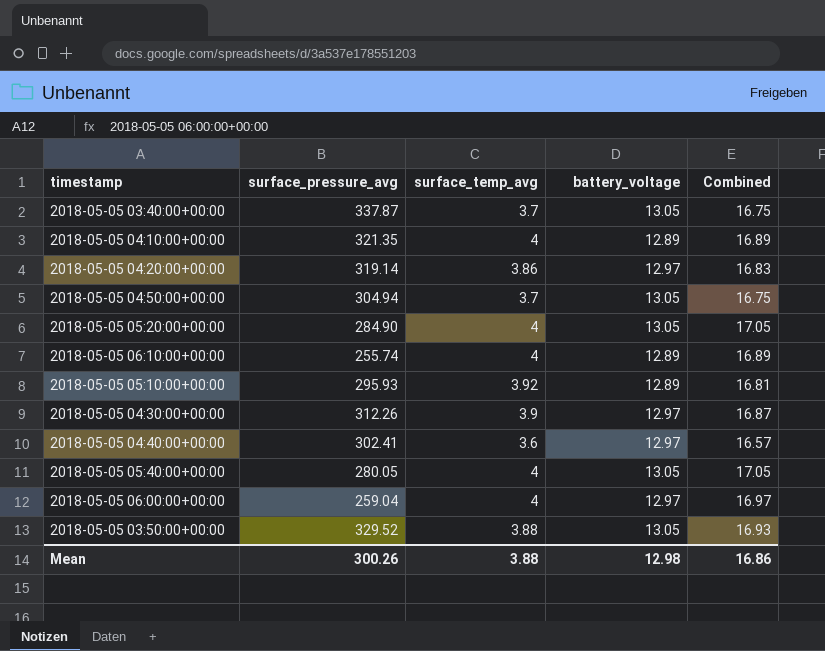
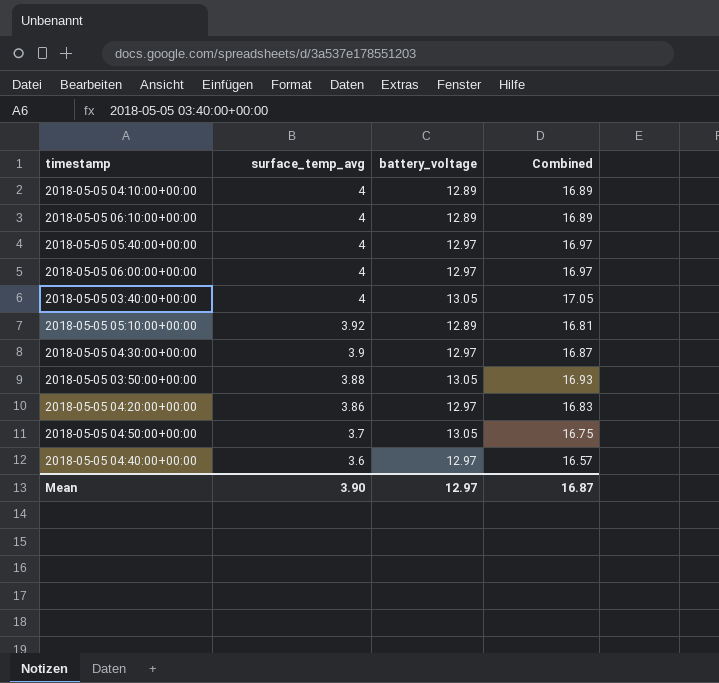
row order: none -> surface_temp_avg descending
column surface_pressure_avg | position: 2 -> none
row 2018-05-05 05:20:00+00:00: 284.90 | 4 | 13.05 | 17.05 -> none
2018-05-05 05:40:00+00:00 | battery_voltage: 13.05 -> 12.97
2018-05-05 05:40:00+00:00 | Combined: 17.05 -> 16.97
2018-05-05 03:40:00+00:00 | surface_temp_avg: 3.7 -> 4
2018-05-05 03:40:00+00:00 | Combined: 16.75 -> 17.05
Mean | surface_temp_avg: 3.88 -> 3.90
Mean | battery_voltage: 12.98 -> 12.97
Mean | Combined: 16.86 -> 16.87

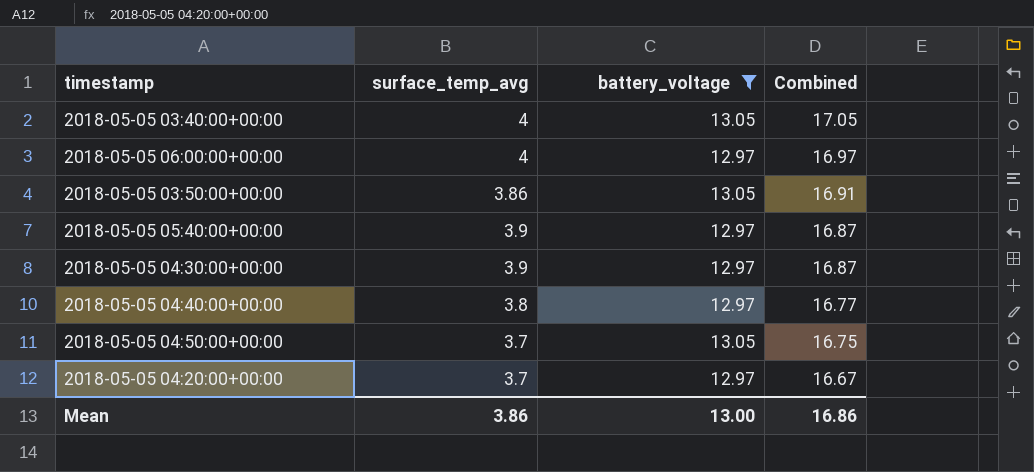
filter: none -> battery_voltage != 12.89
row order: surface_temp_avg descending -> Combined descending
2018-05-05 03:50:00+00:00 | surface_temp_avg: 3.88 -> 3.86
2018-05-05 03:50:00+00:00 | Combined: 16.93 -> 16.91
2018-05-05 05:40:00+00:00 | surface_temp_avg: 4 -> 3.9
2018-05-05 05:40:00+00:00 | Combined: 16.97 -> 16.87
2018-05-05 04:40:00+00:00 | surface_temp_avg: 3.6 -> 3.8
2018-05-05 04:40:00+00:00 | Combined: 16.57 -> 16.77
2018-05-05 04:20:00+00:00 | surface_temp_avg: 3.86 -> 3.7
2018-05-05 04:20:00+00:00 | Combined: 16.83 -> 16.67
Mean | surface_temp_avg: 3.90 -> 3.86
Mean | battery_voltage: 12.97 -> 13.00
Mean | Combined: 16.87 -> 16.86

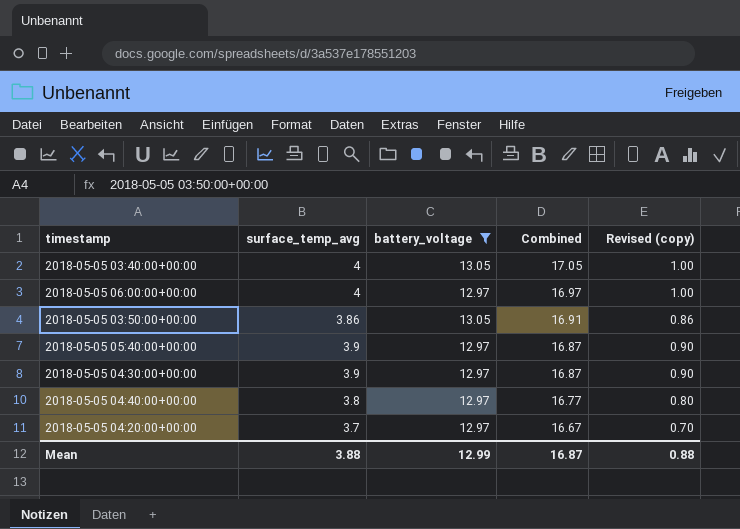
column Revised (copy) | formula: none -> [surface_temp_avg] - 3
row 2018-05-05 04:50:00+00:00: 3.7 | 13.05 | 16.75 -> none
Mean | surface_temp_avg: 3.86 -> 3.88
Mean | battery_voltage: 13.00 -> 12.99
Mean | Combined: 16.86 -> 16.87

